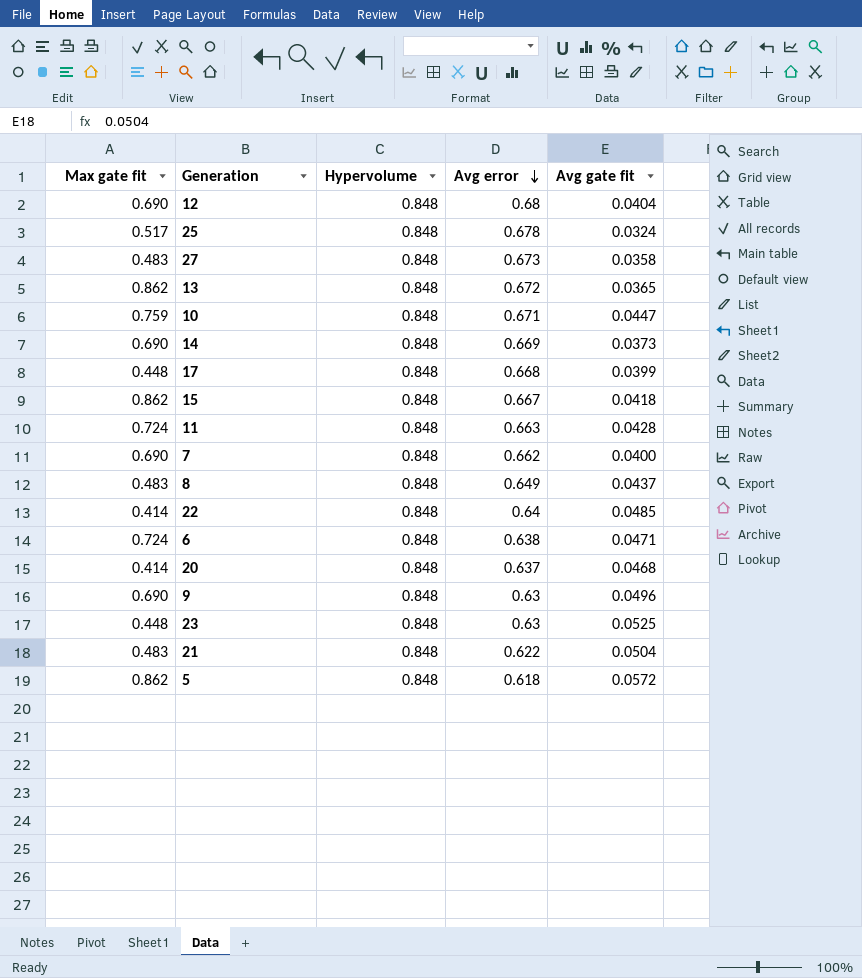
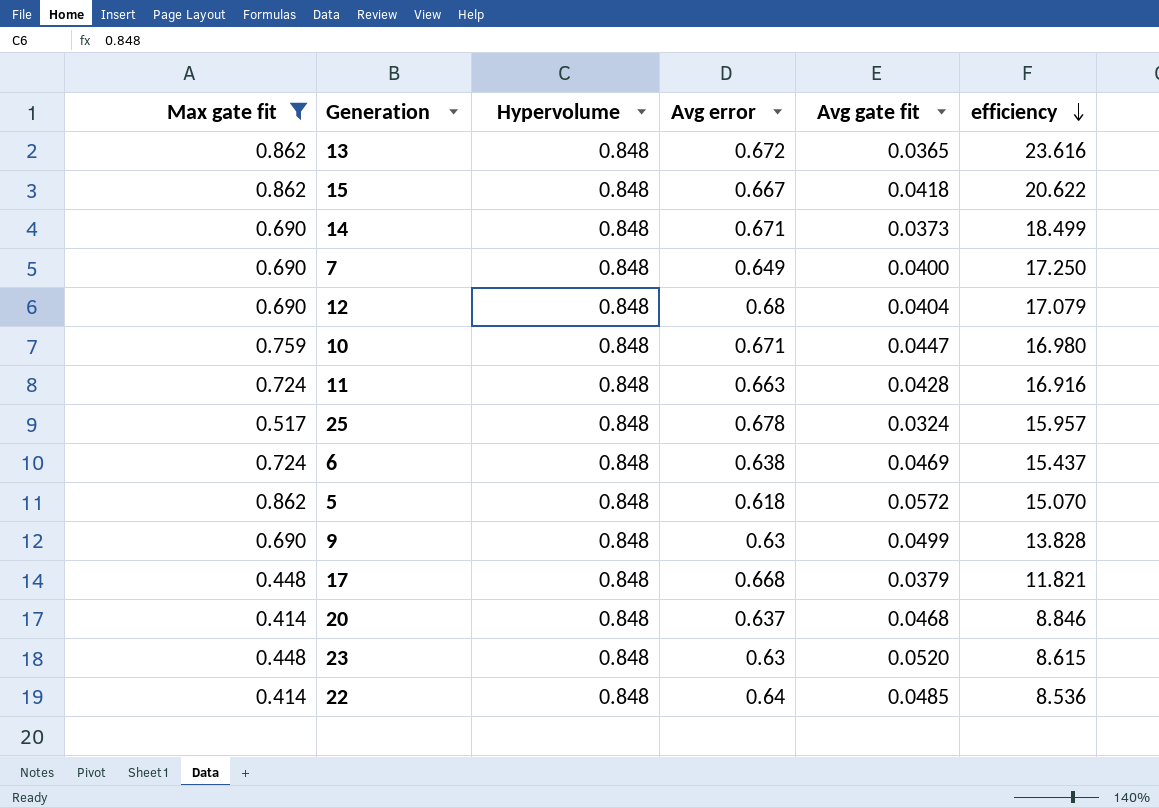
filter: none -> Max gate fit != 0.483
row order: Avg error descending -> efficiency descending
column efficiency | formula: none -> [Max gate fit] / [Avg gate fit]
14 | Avg error: 0.669 -> 0.671
7 | Avg error: 0.662 -> 0.649
6 | Avg gate fit: 0.0471 -> 0.0469
9 | Avg gate fit: 0.0496 -> 0.0499
17 | Avg gate fit: 0.0399 -> 0.0379
23 | Avg gate fit: 0.0525 -> 0.0520

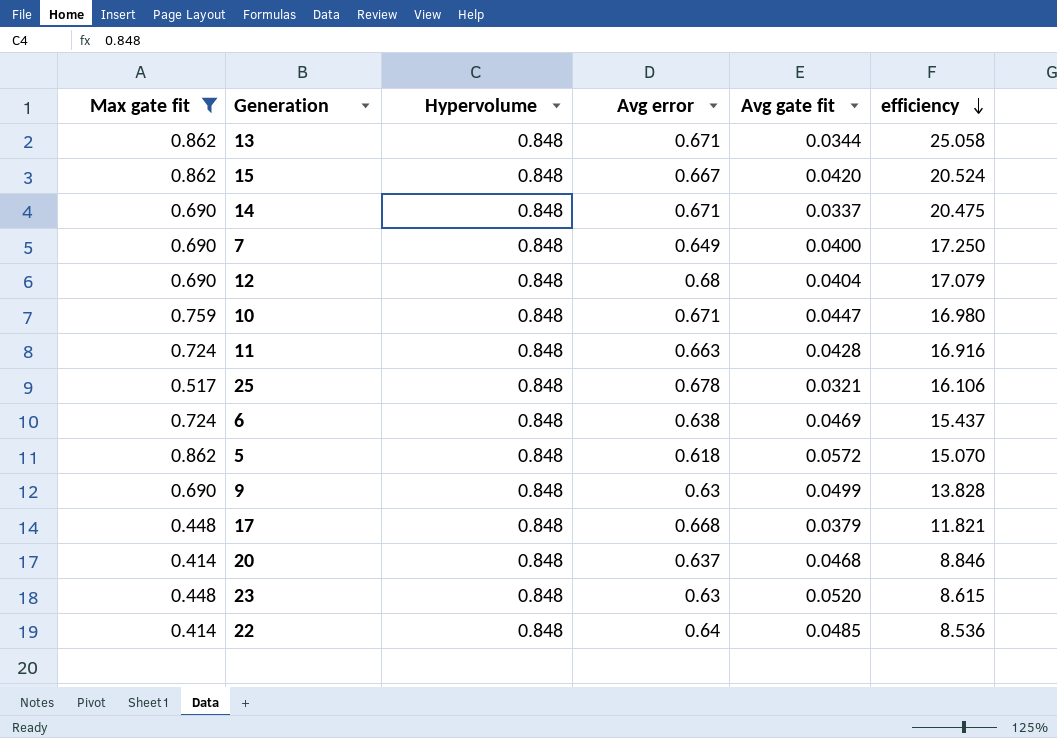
13 | Avg error: 0.672 -> 0.671
13 | Avg gate fit: 0.0365 -> 0.0344
13 | efficiency: 23.616 -> 25.058
15 | Avg gate fit: 0.0418 -> 0.0420
15 | efficiency: 20.622 -> 20.524
14 | Avg gate fit: 0.0373 -> 0.0337
14 | efficiency: 18.499 -> 20.475
25 | Avg gate fit: 0.0324 -> 0.0321
25 | efficiency: 15.957 -> 16.106

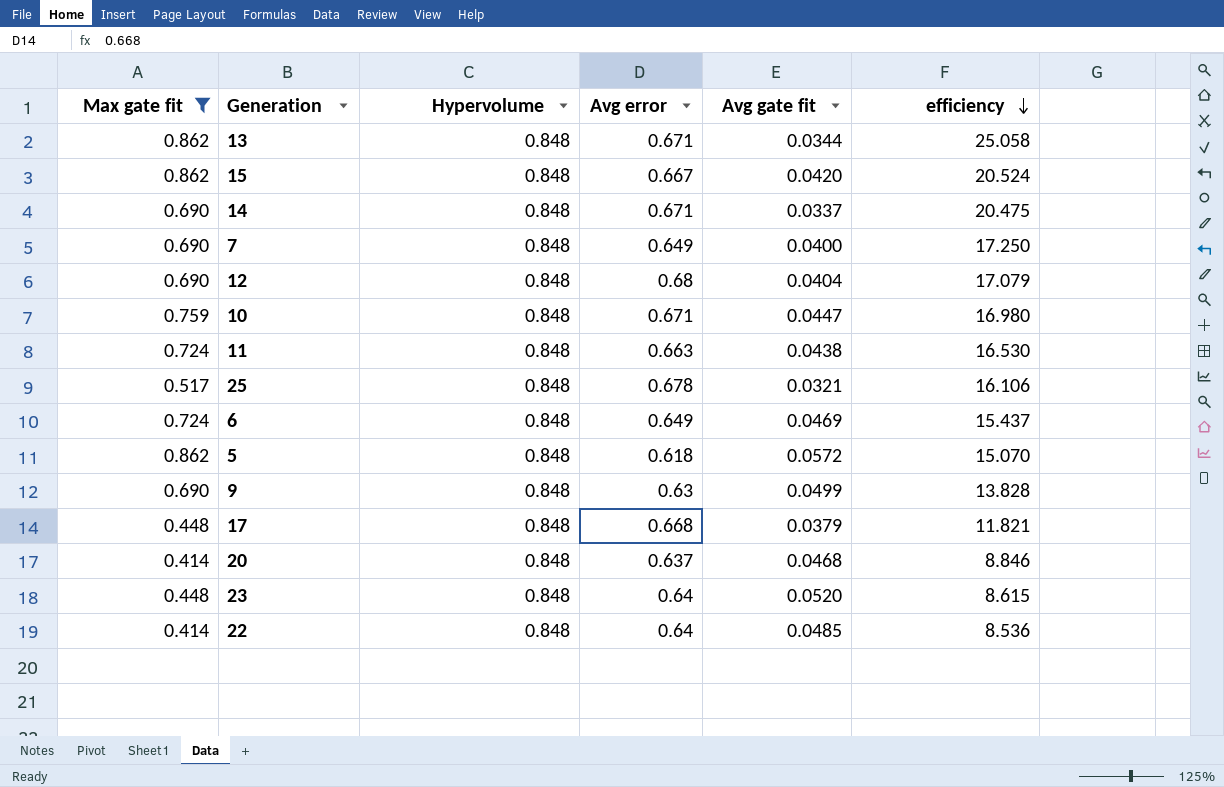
11 | Avg gate fit: 0.0428 -> 0.0438
11 | efficiency: 16.916 -> 16.530
6 | Avg error: 0.638 -> 0.649
23 | Avg error: 0.63 -> 0.64

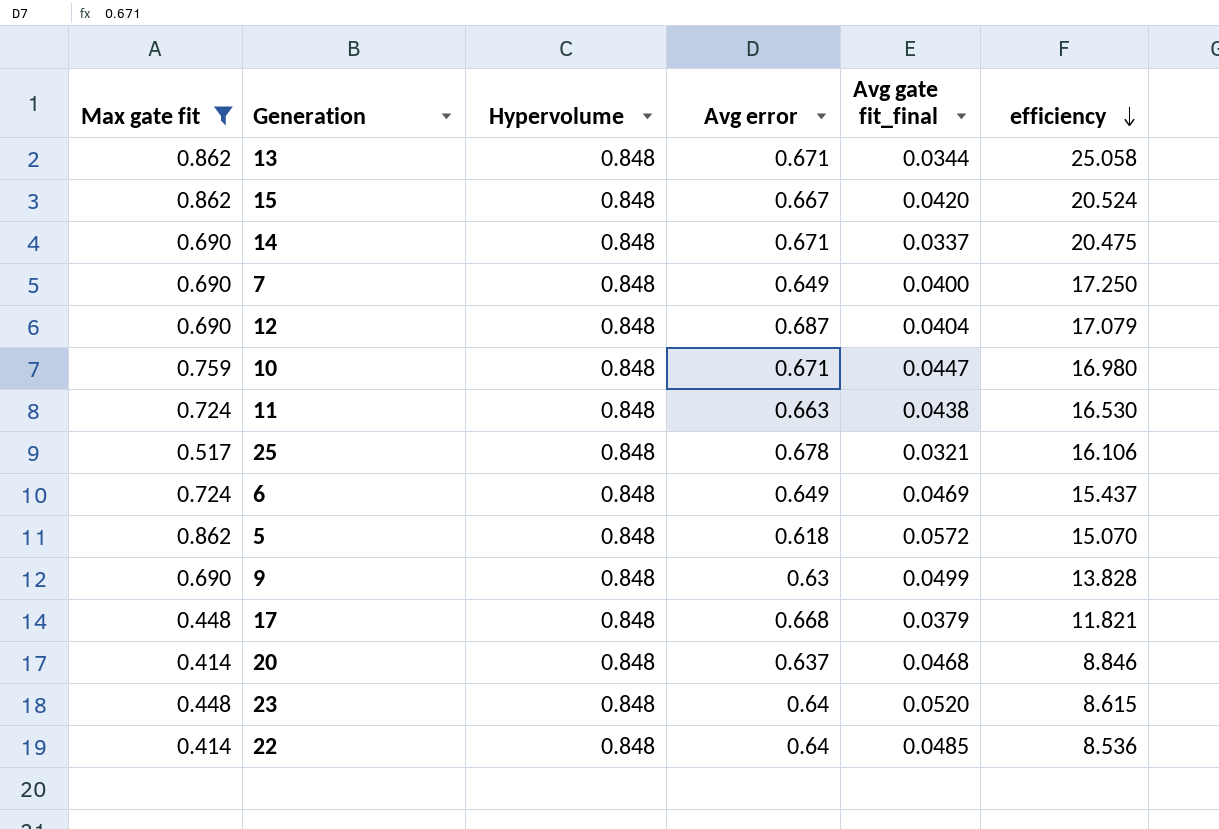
column name: Avg gate fit -> Avg gate fit_final
12 | Avg error: 0.68 -> 0.687

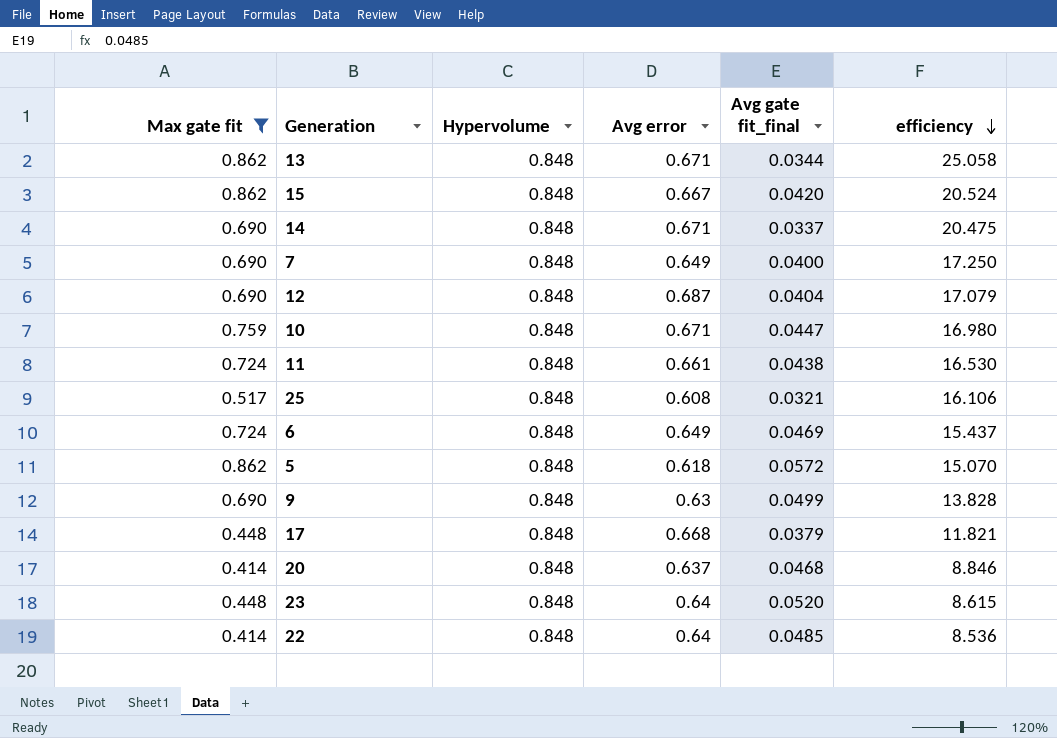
11 | Avg error: 0.663 -> 0.661
25 | Avg error: 0.678 -> 0.608

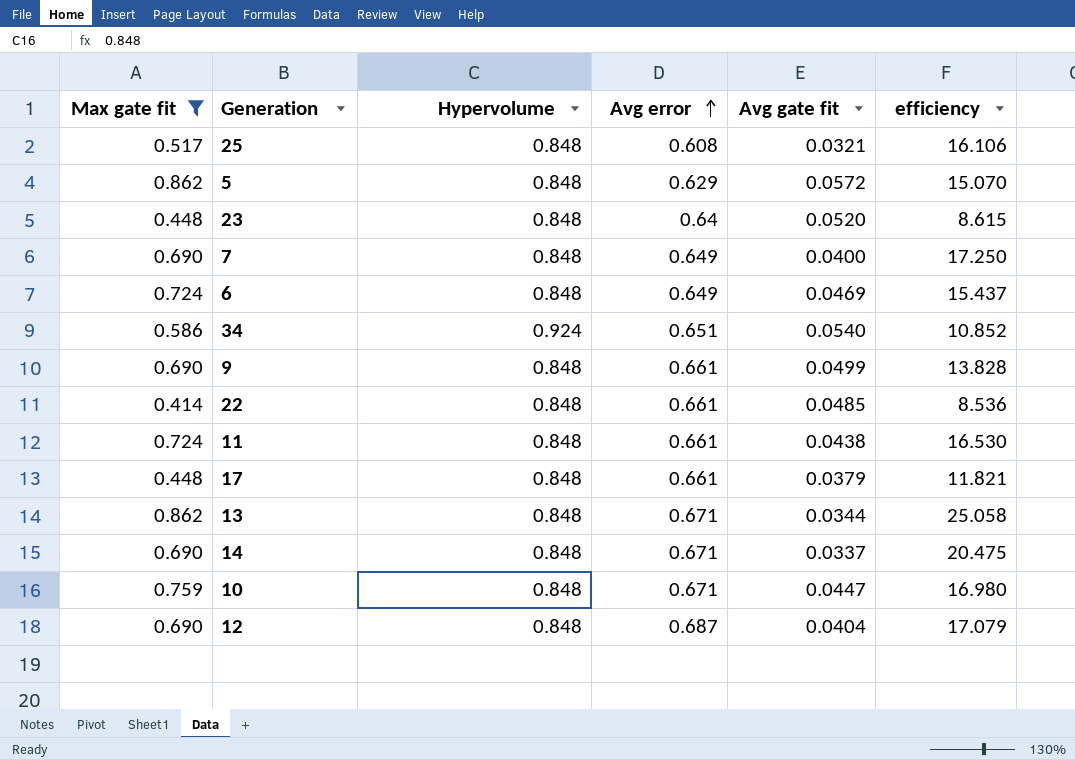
row order: efficiency descending -> Avg error ascending
column name: Avg gate fit_final -> Avg gate fit
row 15: 0.862 | 0.848 | 0.667 | 0.0420 | 20.524 -> none
row 20: 0.414 | 0.848 | 0.637 | 0.0468 | 8.846 -> none
5 | Avg error: 0.618 -> 0.629
row 34: none -> 0.586 | 0.924 | 0.651 | 0.0540 | 10.852
9 | Avg error: 0.63 -> 0.661
22 | Avg error: 0.64 -> 0.661
17 | Avg error: 0.668 -> 0.661

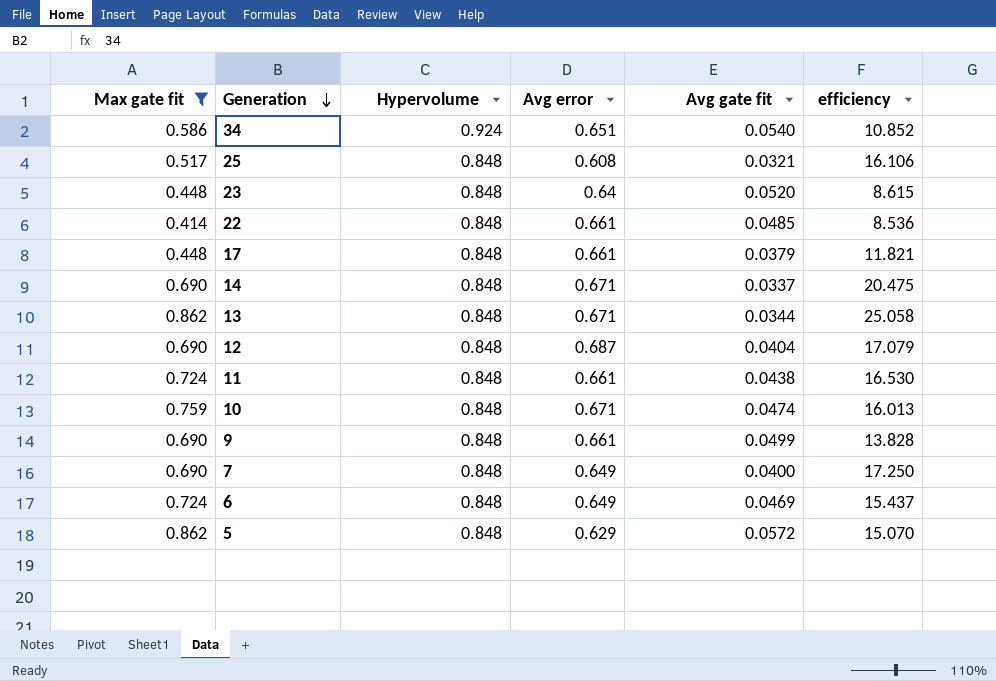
row order: Avg error ascending -> Generation descending
10 | Avg gate fit: 0.0447 -> 0.0474
10 | efficiency: 16.980 -> 16.013

